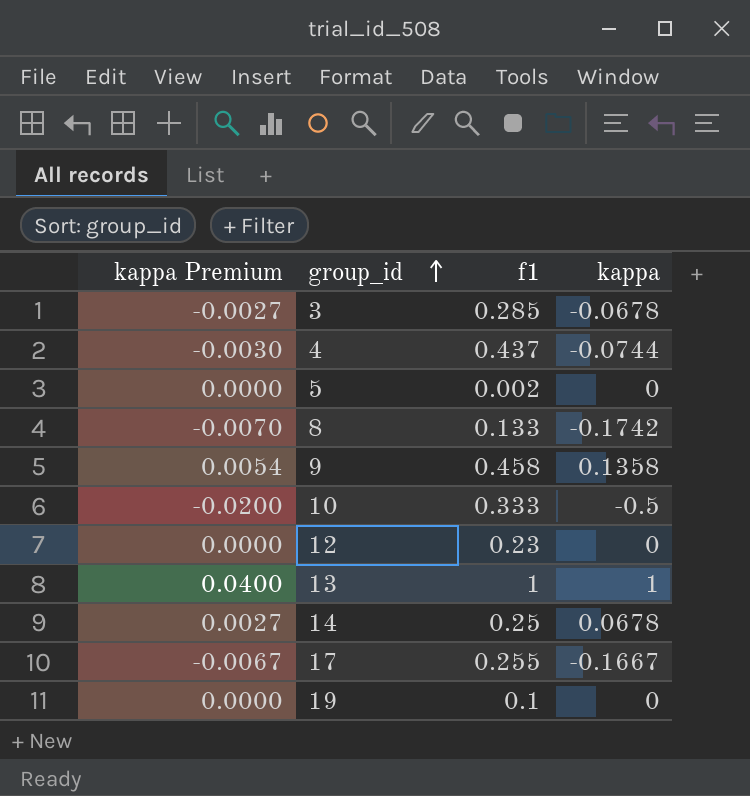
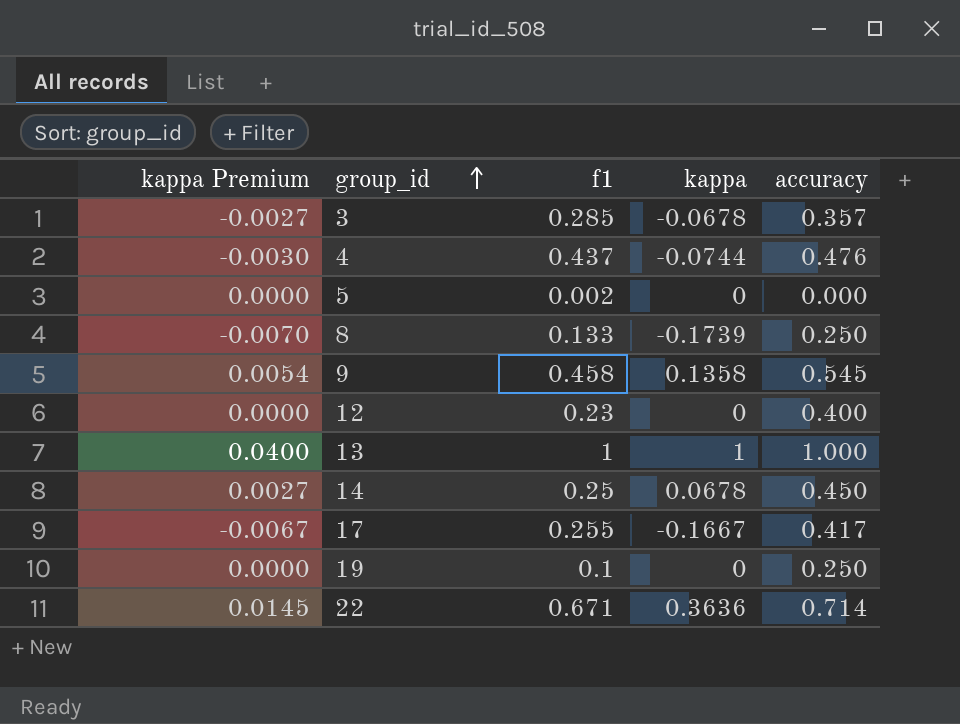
column accuracy | position: none -> 5
row 10: -0.0200 | 0.333 | -0.5 -> none
8 | kappa: -0.1742 -> -0.1739
row 22: none -> 0.0145 | 0.671 | 0.3636 | 0.714

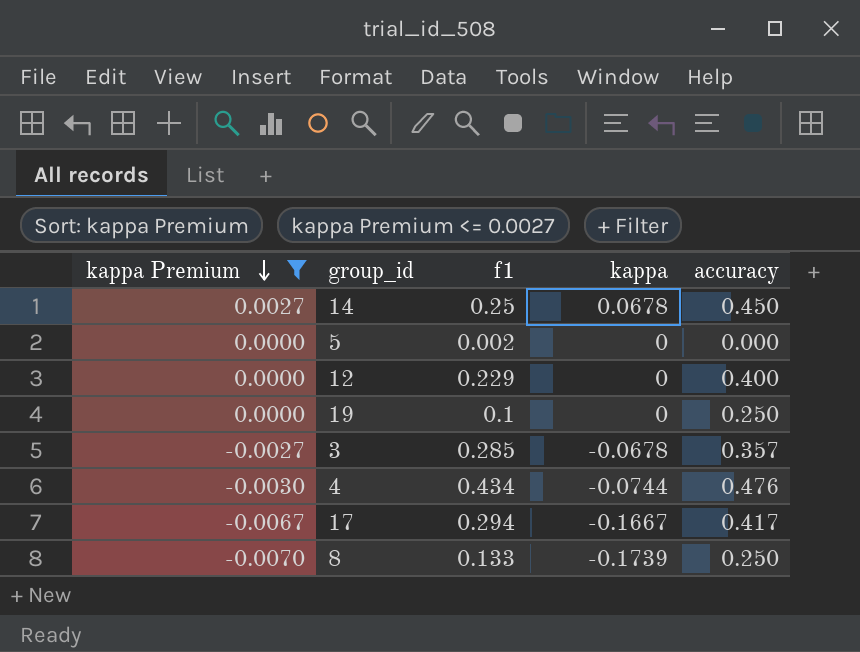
filter: none -> kappa Premium <= 0.0027
row order: group_id ascending -> kappa Premium descending
12 | f1: 0.23 -> 0.229
4 | f1: 0.437 -> 0.434
17 | f1: 0.255 -> 0.294

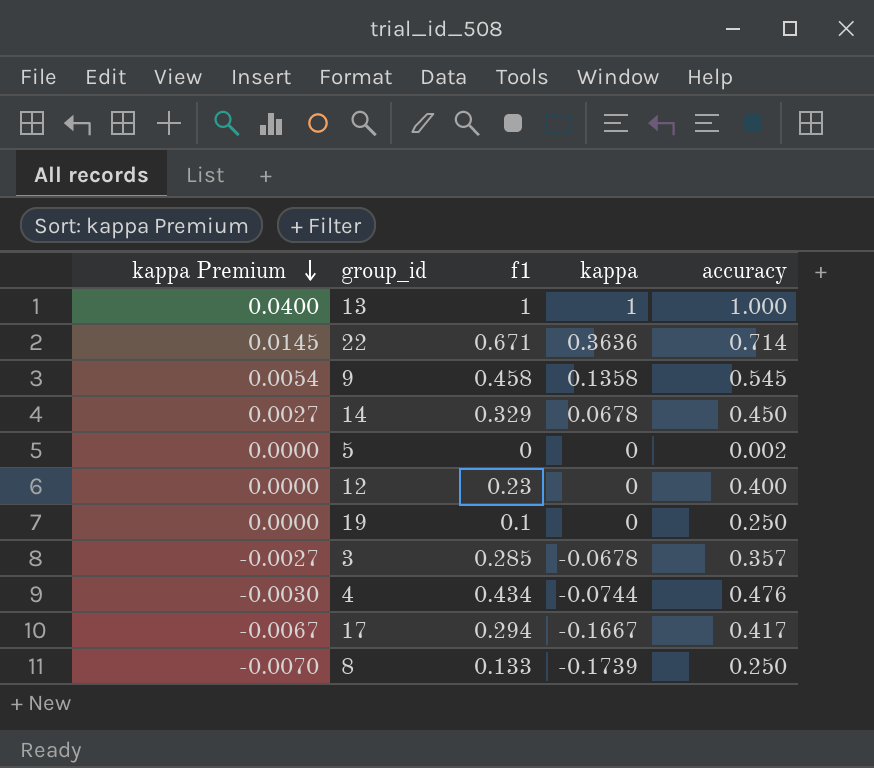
filter: kappa Premium <= 0.0027 -> none
14 | f1: 0.25 -> 0.329
5 | f1: 0.002 -> 0
5 | accuracy: 0.000 -> 0.002
12 | f1: 0.229 -> 0.23

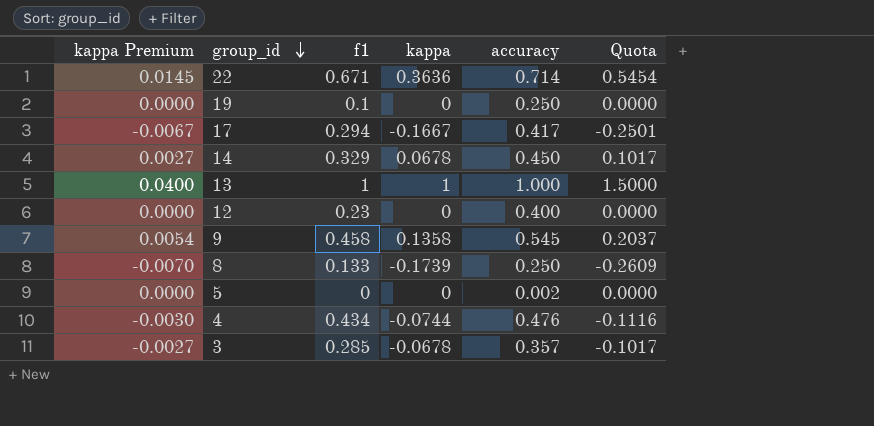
row order: kappa Premium descending -> group_id descending
column Quota | formula: none -> [kappa] * 1.5

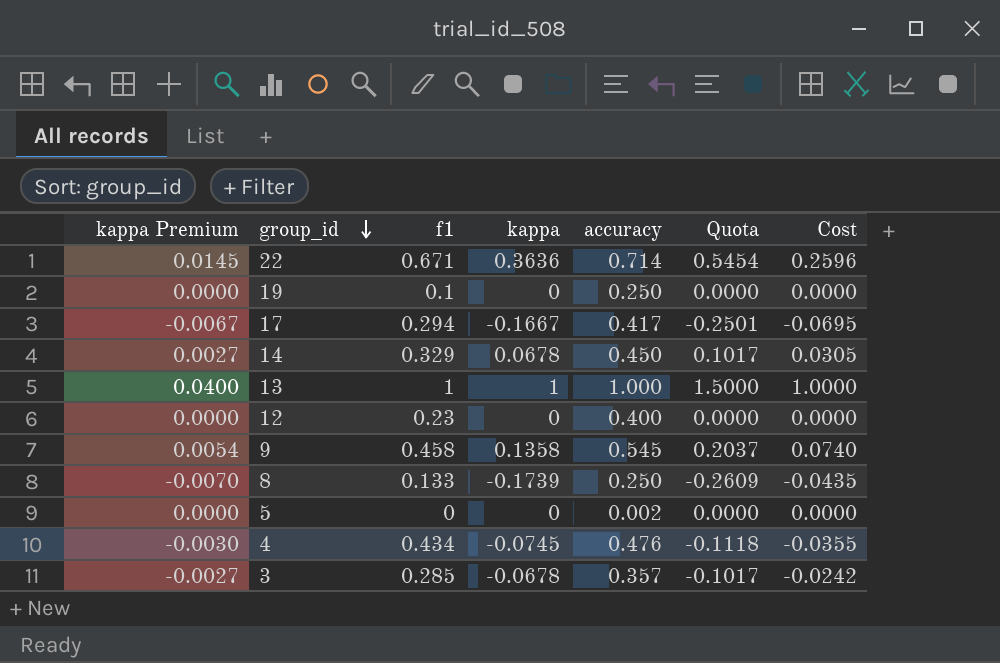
column Cost | formula: none -> [kappa] * [accuracy]
4 | kappa: -0.0744 -> -0.0745
4 | Quota: -0.1116 -> -0.1118

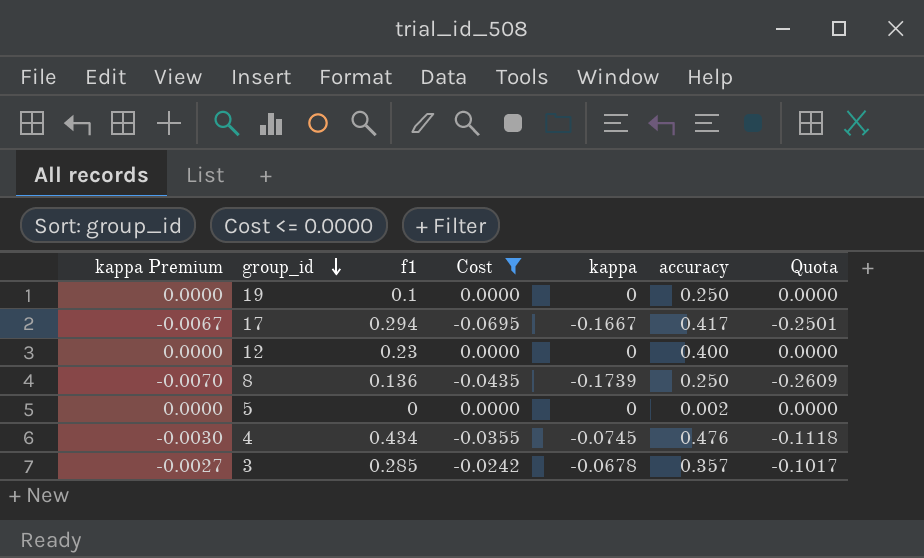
filter: none -> Cost <= 0.0000
column Cost | position: 7 -> 4
8 | f1: 0.133 -> 0.136

